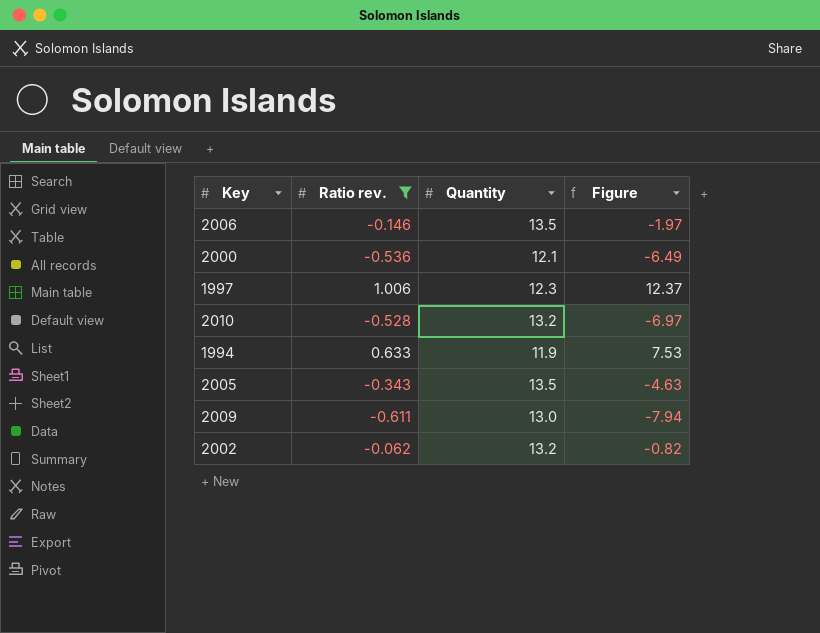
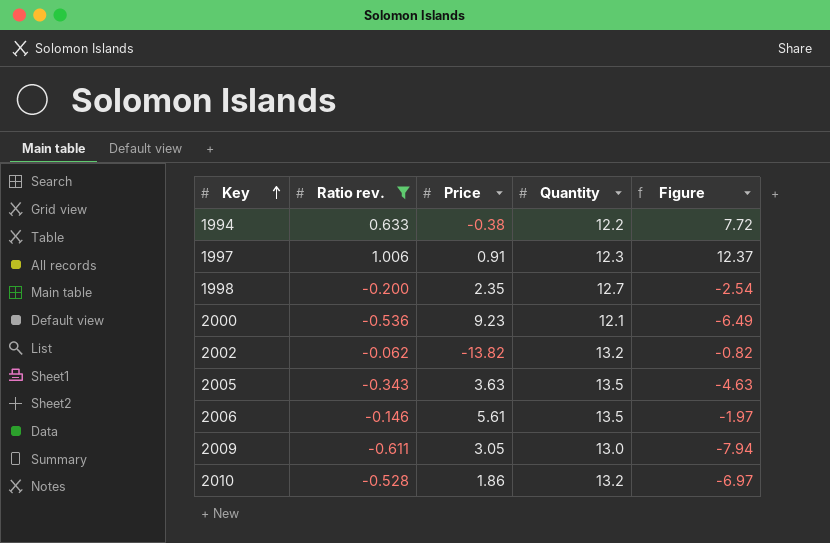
row order: none -> Key ascending
column Price | position: none -> 3
1994 | Quantity: 11.9 -> 12.2
1994 | Figure: 7.53 -> 7.72
row 1998: none -> -0.200 | 2.35 | 12.7 | -2.54

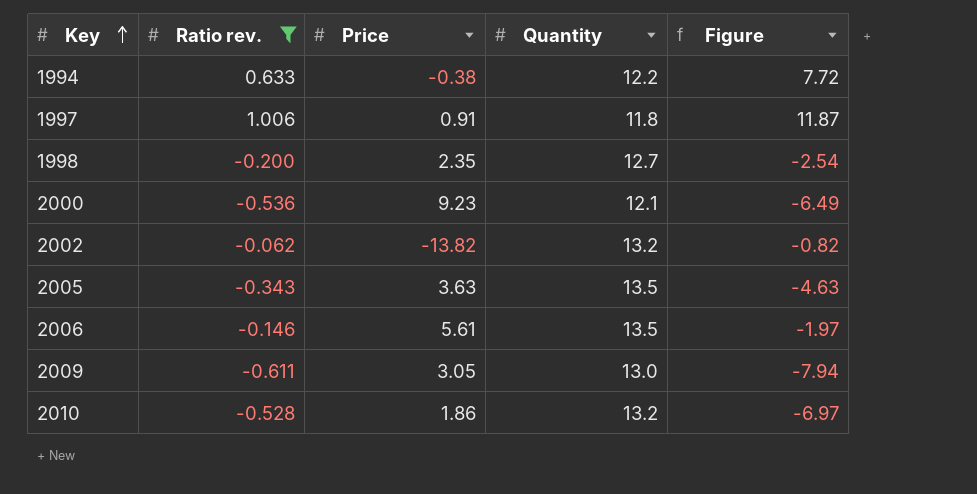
1997 | Quantity: 12.3 -> 11.8
1997 | Figure: 12.37 -> 11.87

